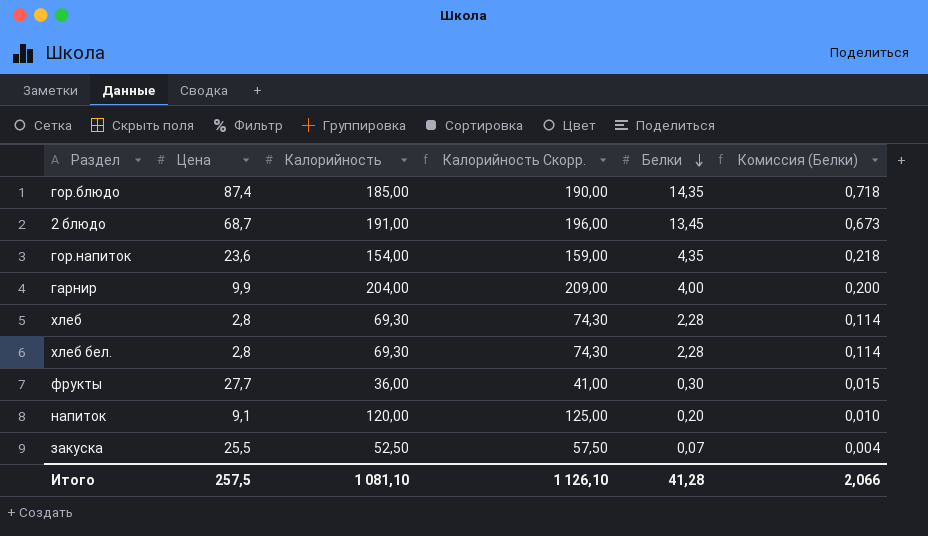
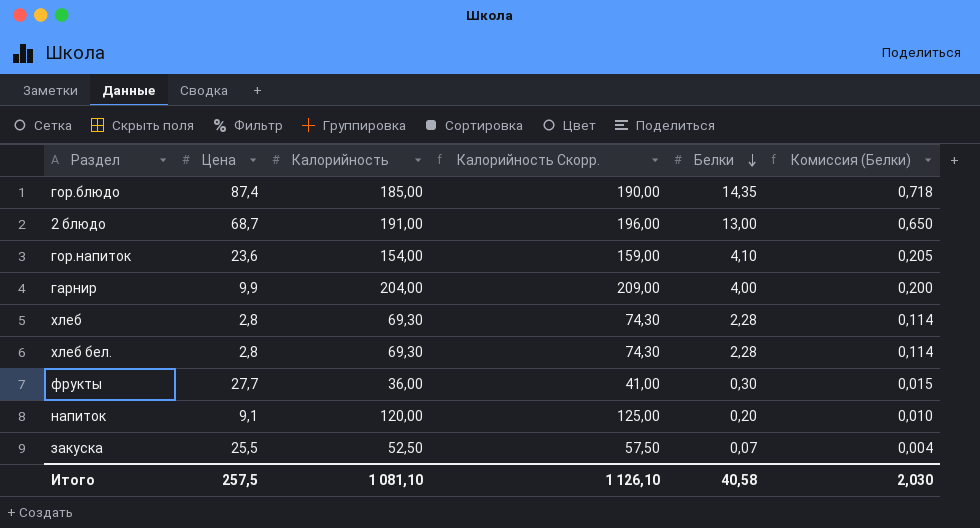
2 блюдо | Белки: 13,45 -> 13,00
2 блюдо | Комиссия (Белки): 0,673 -> 0,650
гор.напиток | Белки: 4,35 -> 4,10
гор.напиток | Комиссия (Белки): 0,218 -> 0,205
Итого | Белки: 41,28 -> 40,58
Итого | Комиссия (Белки): 2,066 -> 2,030

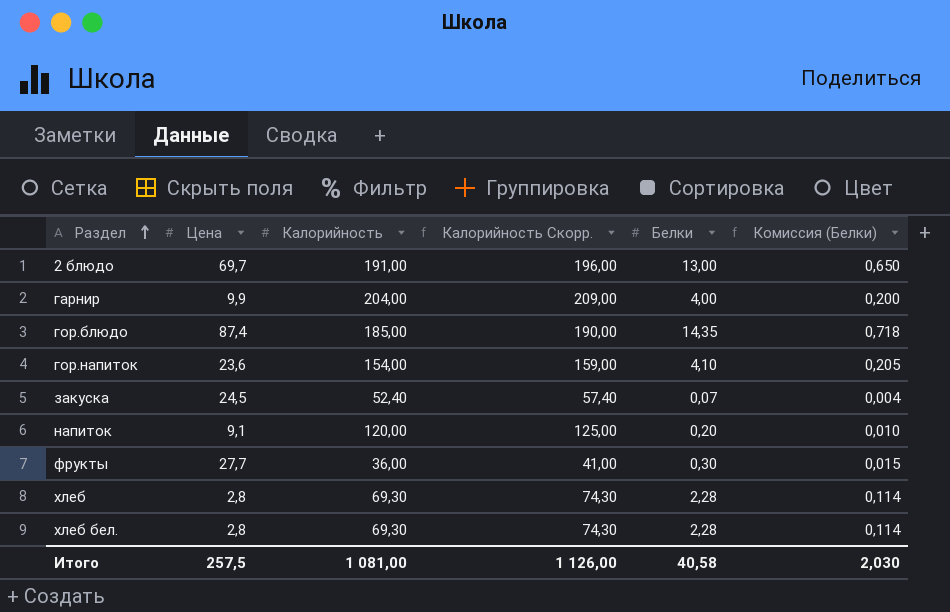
row order: Белки descending -> Раздел ascending
2 блюдо | Цена: 68,7 -> 69,7
закуска | Цена: 25,5 -> 24,5
закуска | Калорийность: 52,50 -> 52,40
закуска | Калорийность Скорр.: 57,50 -> 57,40
Итого | Калорийность: 1 081,10 -> 1 081,00
Итого | Калорийность Скорр.: 1 126,10 -> 1 126,00

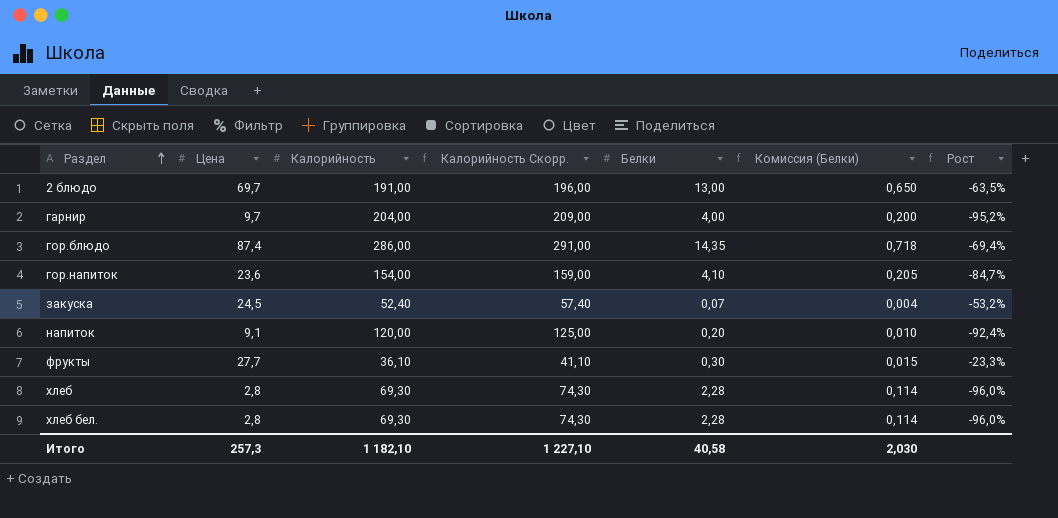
column Рост | formula: none -> ([Цена] - [Калорийность]) / [Калорийность]
гарнир | Цена: 9,9 -> 9,7
гор.блюдо | Калорийность: 185,00 -> 286,00
гор.блюдо | Калорийность Скорр.: 190,00 -> 291,00
фрукты | Калорийность: 36,00 -> 36,10
фрукты | Калорийность Скорр.: 41,00 -> 41,10
Итого | Цена: 257,5 -> 257,3
Итого | Калорийность: 1 081,00 -> 1 182,10
Итого | Калорийность Скорр.: 1 126,00 -> 1 227,10

